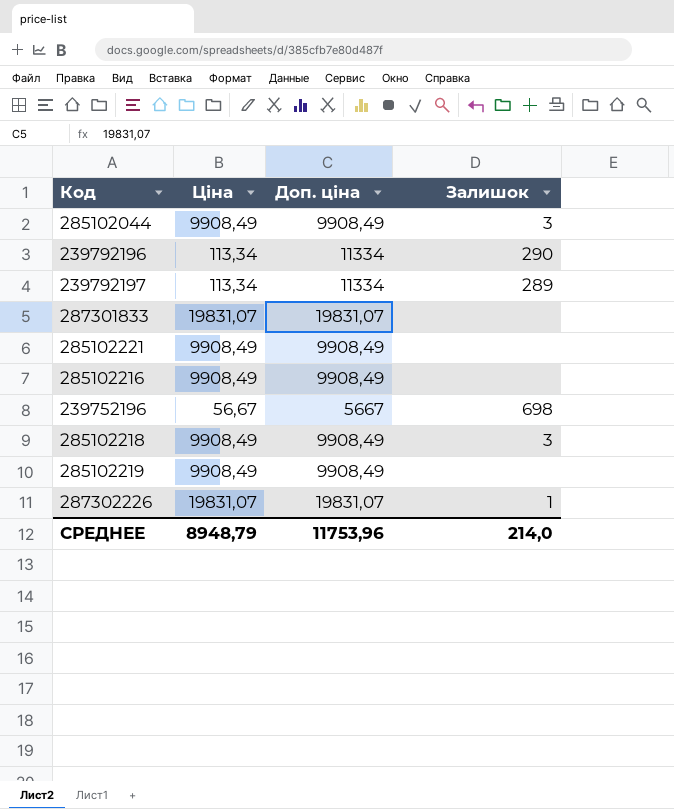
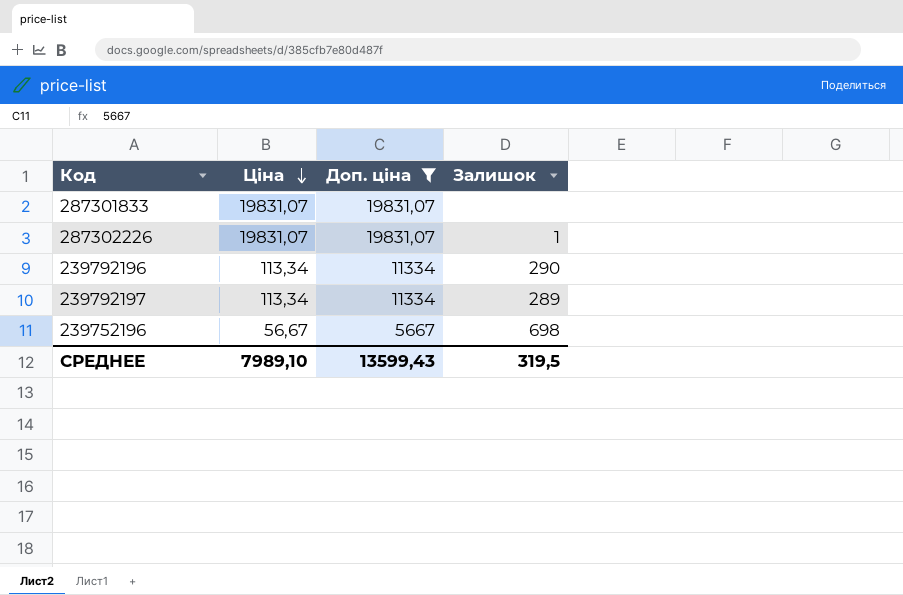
filter: none -> Доп. ціна != 9908,49
row order: none -> Ціна descending
СРЕДНЕЕ | Ціна: 8948,79 -> 7989,10
СРЕДНЕЕ | Доп. ціна: 11753,96 -> 13599,43
СРЕДНЕЕ | Залишок: 214,0 -> 319,5

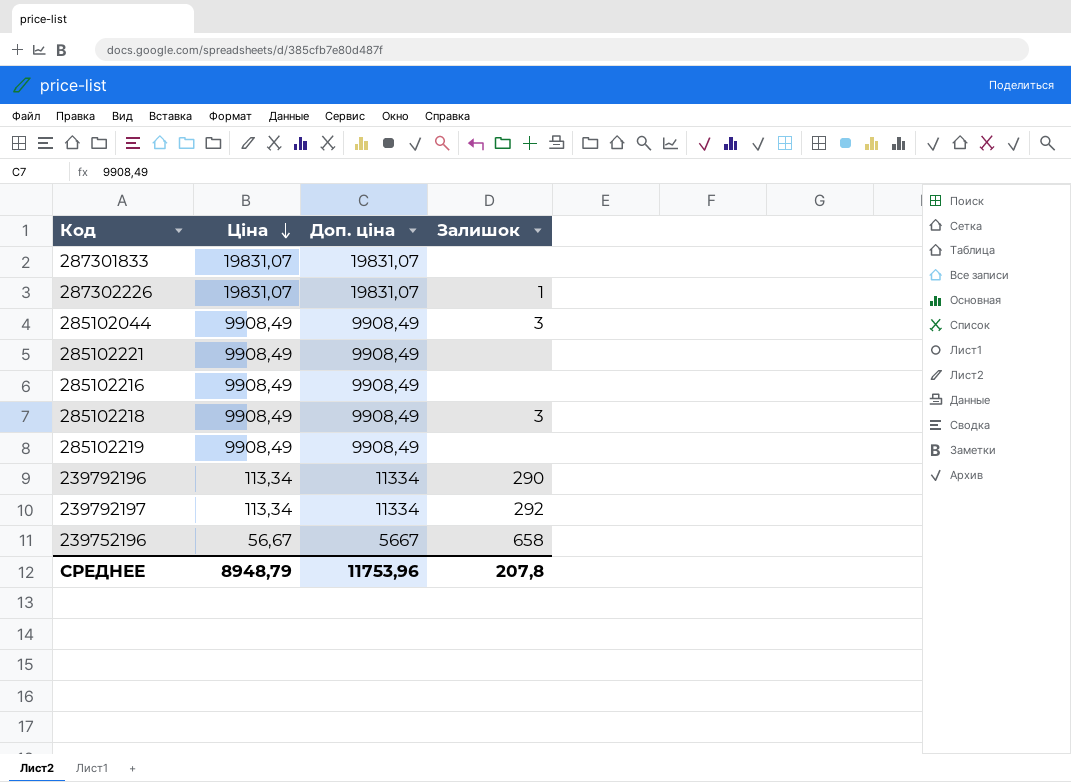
filter: Доп. ціна != 9908,49 -> none
239792197 | Залишок: 289 -> 292
239752196 | Залишок: 698 -> 658
СРЕДНЕЕ | Ціна: 7989,10 -> 8948,79
СРЕДНЕЕ | Доп. ціна: 13599,43 -> 11753,96
СРЕДНЕЕ | Залишок: 319,5 -> 207,8

